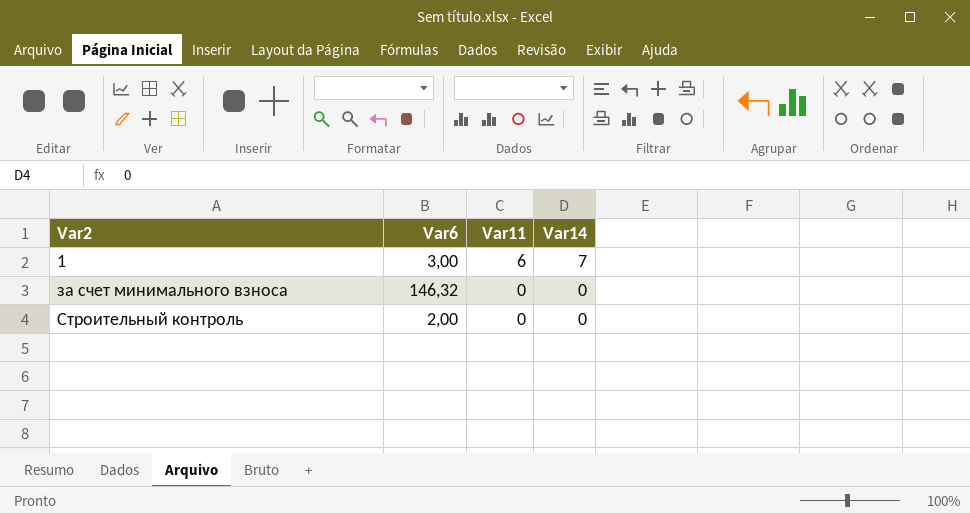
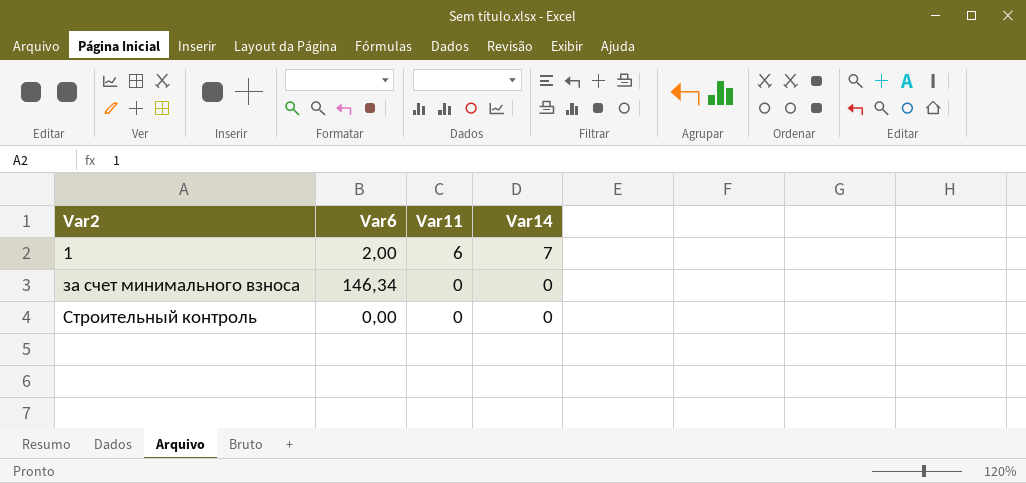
1 | Var6: 3,00 -> 2,00
за счет минимального взноса | Var6: 146,32 -> 146,34
Строительный контроль | Var6: 2,00 -> 0,00

